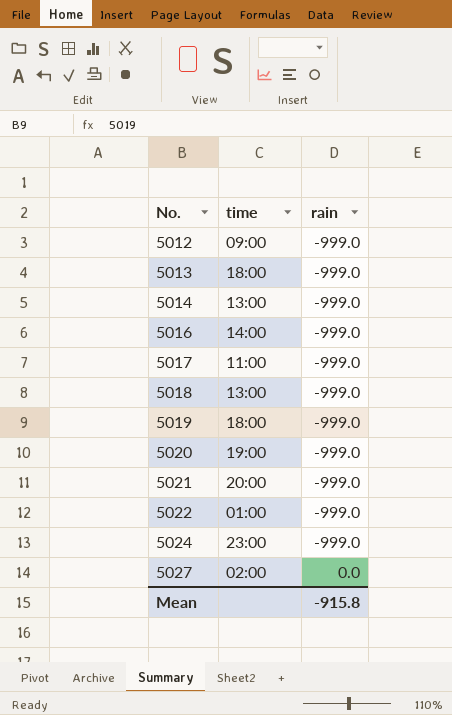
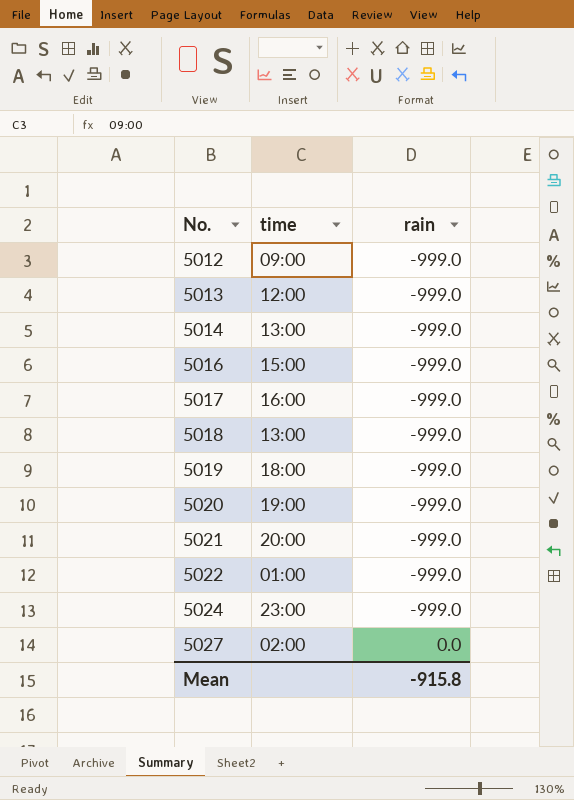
5013 | time: 18:00 -> 12:00
5016 | time: 14:00 -> 15:00
5017 | time: 11:00 -> 16:00

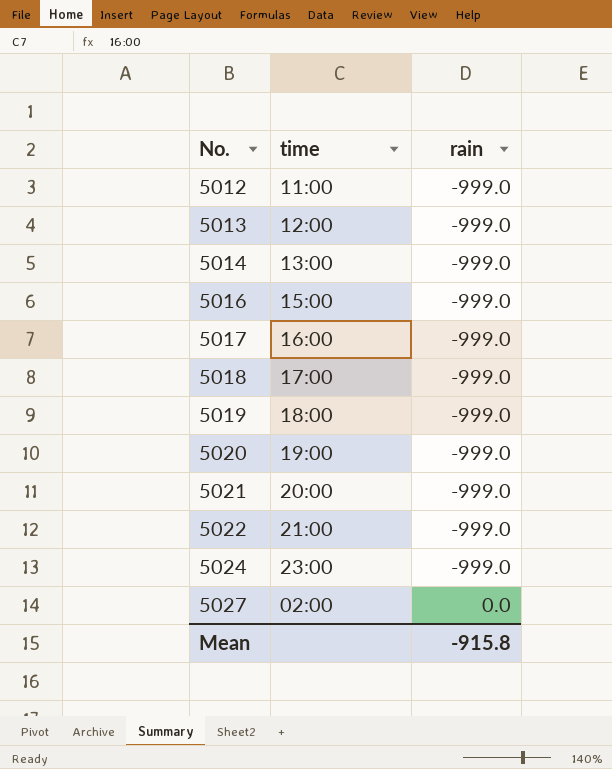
5012 | time: 09:00 -> 11:00
5018 | time: 13:00 -> 17:00
5022 | time: 01:00 -> 21:00

